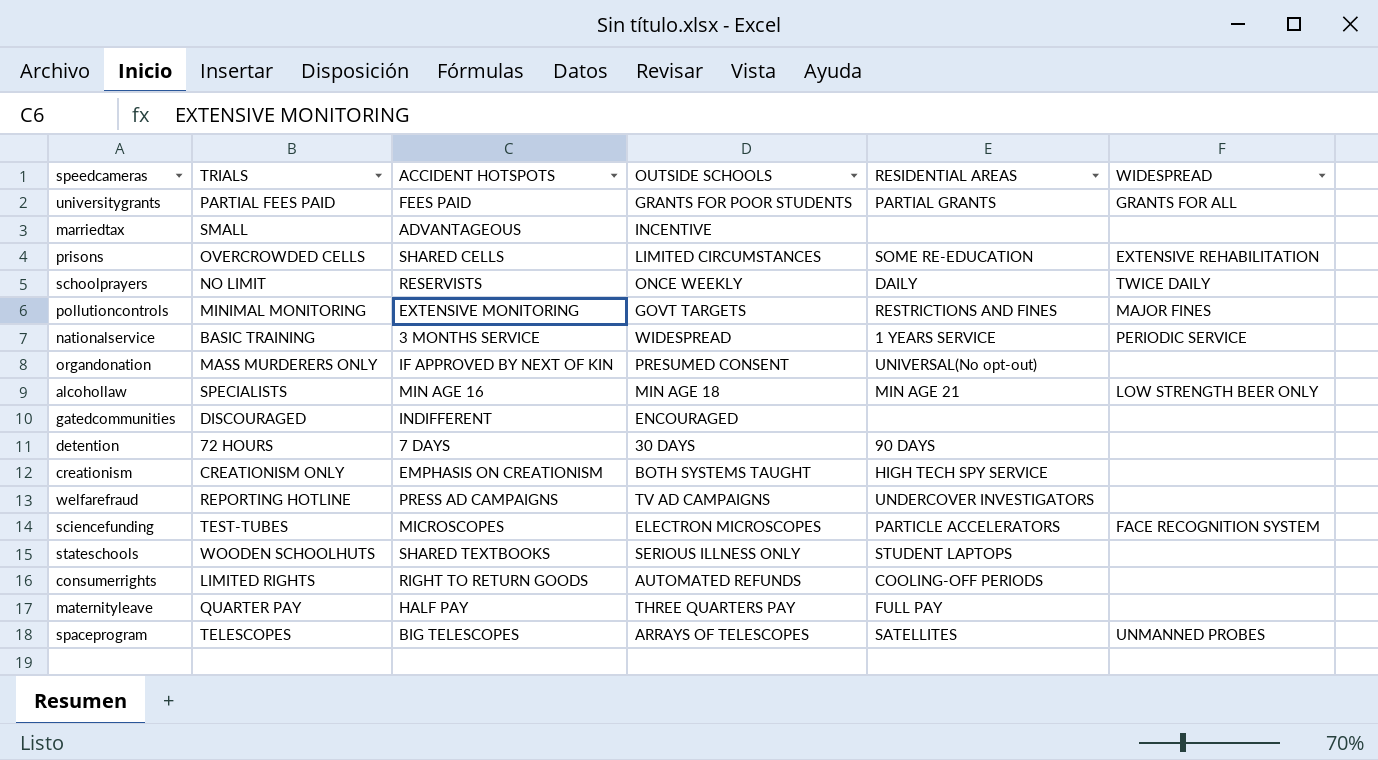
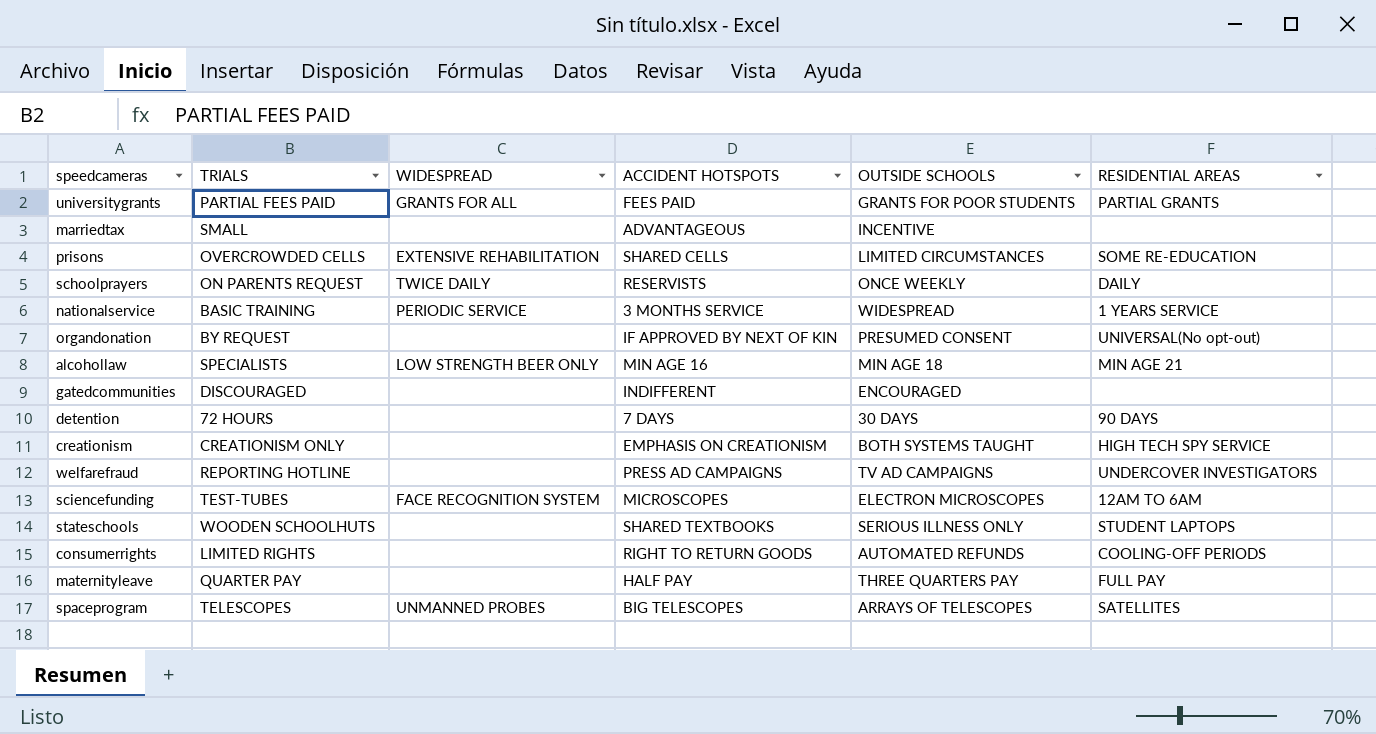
column WIDESPREAD | position: 6 -> 3
row pollutioncontrols: MINIMAL MONITORING | EXTENSIVE MONITORING | GOVT TARGETS | RESTRICTIONS AND FINES | MAJOR FINES -> none
schoolprayers | TRIALS: NO LIMIT -> ON PARENTS REQUEST
organdonation | TRIALS: MASS MURDERERS ONLY -> BY REQUEST
sciencefunding | RESIDENTIAL AREAS: PARTICLE ACCELERATORS -> 12AM TO 6AM

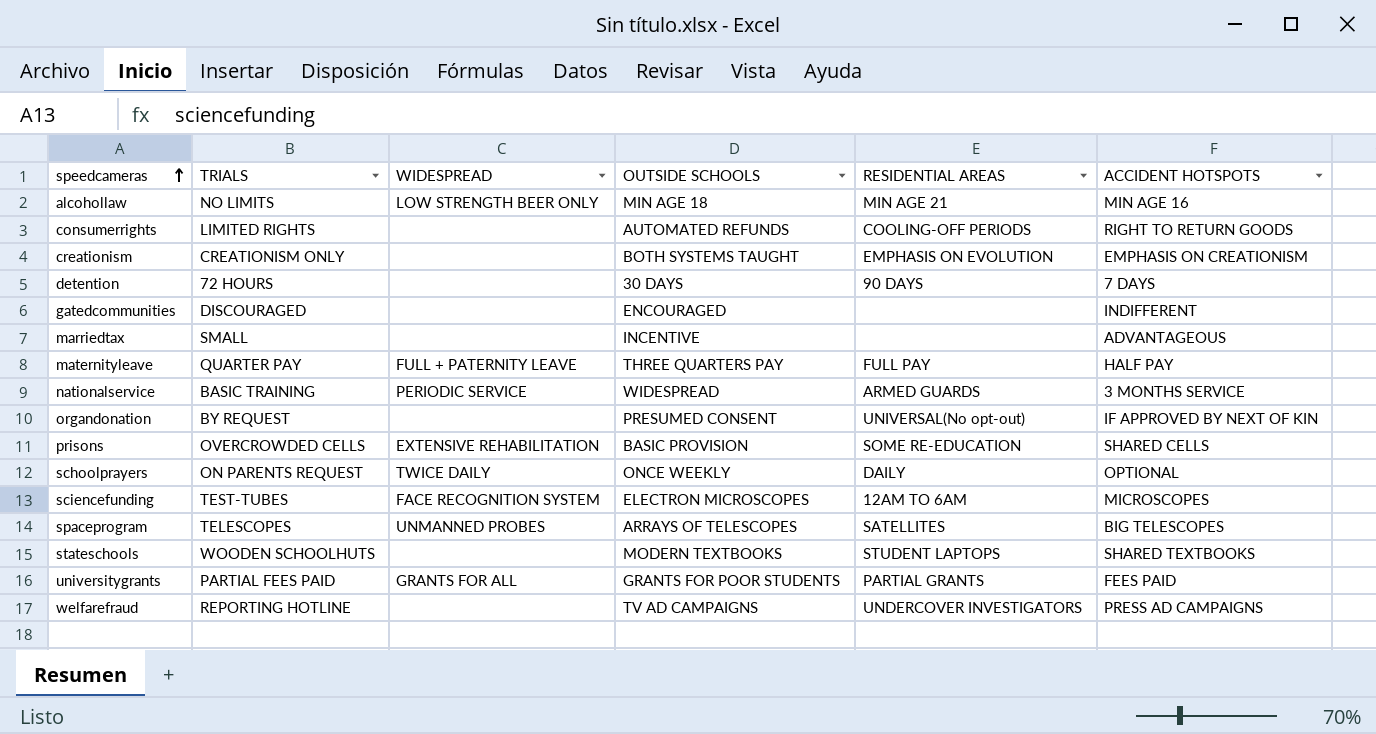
row order: none -> speedcameras ascending
column ACCIDENT HOTSPOTS | position: 4 -> 6
alcohollaw | TRIALS: SPECIALISTS -> NO LIMITS
creationism | RESIDENTIAL AREAS: HIGH TECH SPY SERVICE -> EMPHASIS ON EVOLUTION
maternityleave | WIDESPREAD: none -> FULL + PATERNITY LEAVE
nationalservice | RESIDENTIAL AREAS: 1 YEARS SERVICE -> ARMED GUARDS
prisons | OUTSIDE SCHOOLS: LIMITED CIRCUMSTANCES -> BASIC PROVISION
schoolprayers | ACCIDENT HOTSPOTS: RESERVISTS -> OPTIONAL
stateschools | OUTSIDE SCHOOLS: SERIOUS ILLNESS ONLY -> MODERN TEXTBOOKS

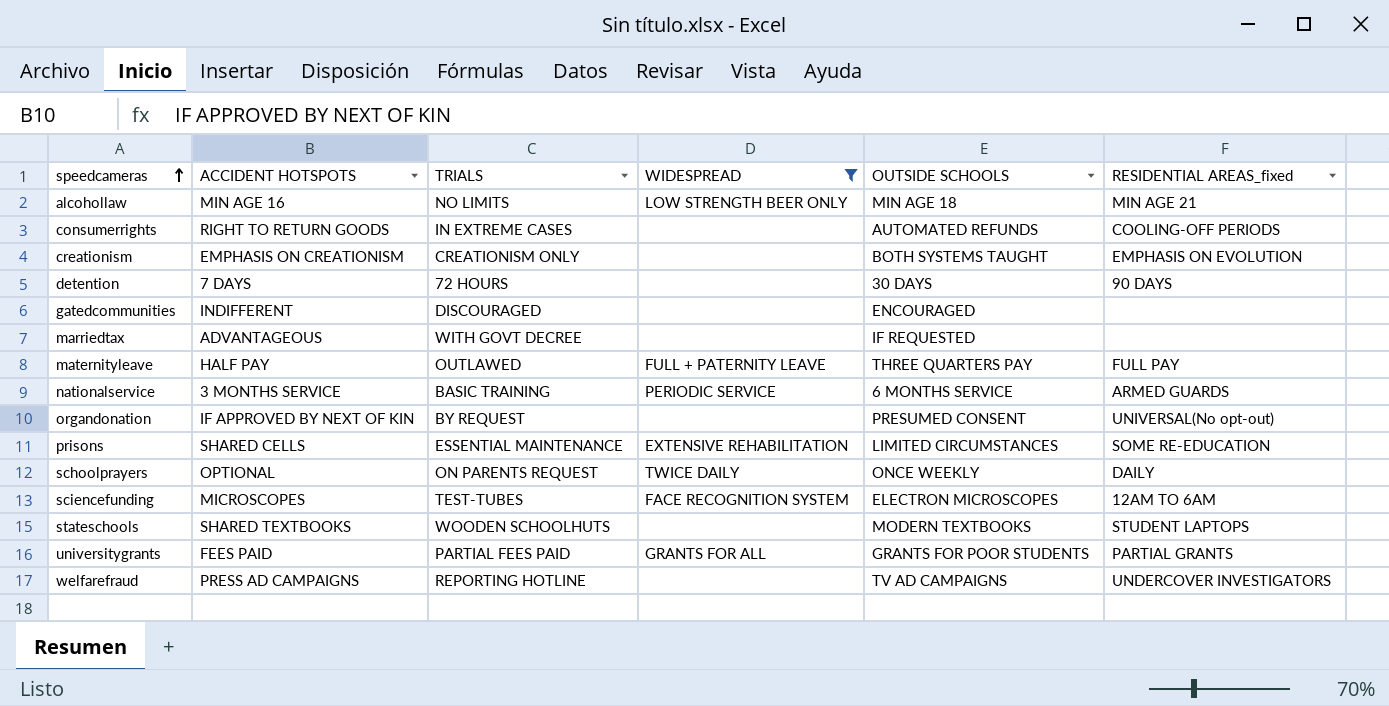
filter: none -> WIDESPREAD != UNMANNED PROBES
column ACCIDENT HOTSPOTS | position: 6 -> 2
column name: RESIDENTIAL AREAS -> RESIDENTIAL AREAS_fixed
consumerrights | TRIALS: LIMITED RIGHTS -> IN EXTREME CASES
marriedtax | TRIALS: SMALL -> WITH GOVT DECREE
marriedtax | OUTSIDE SCHOOLS: INCENTIVE -> IF REQUESTED
maternityleave | TRIALS: QUARTER PAY -> OUTLAWED
nationalservice | OUTSIDE SCHOOLS: WIDESPREAD -> 6 MONTHS SERVICE
prisons | TRIALS: OVERCROWDED CELLS -> ESSENTIAL MAINTENANCE
prisons | OUTSIDE SCHOOLS: BASIC PROVISION -> LIMITED CIRCUMSTANCES

